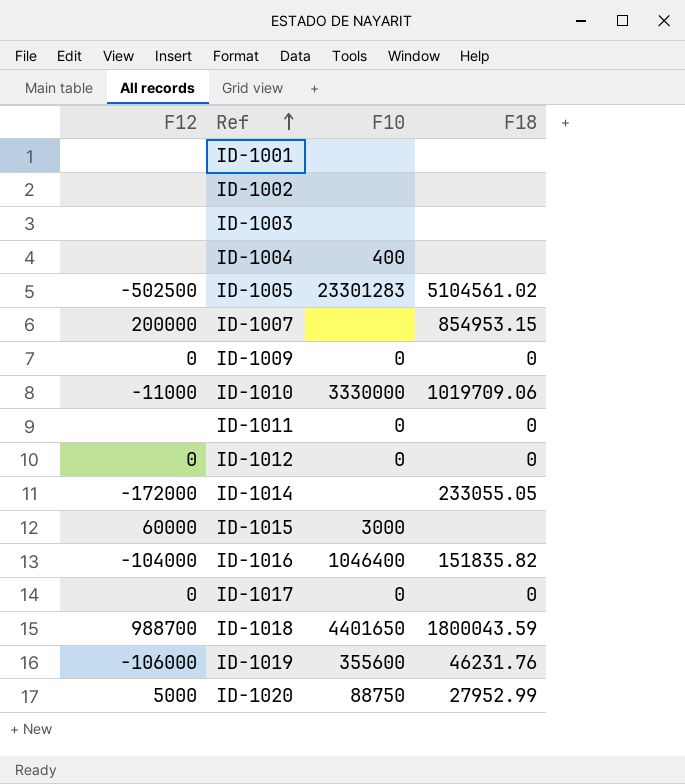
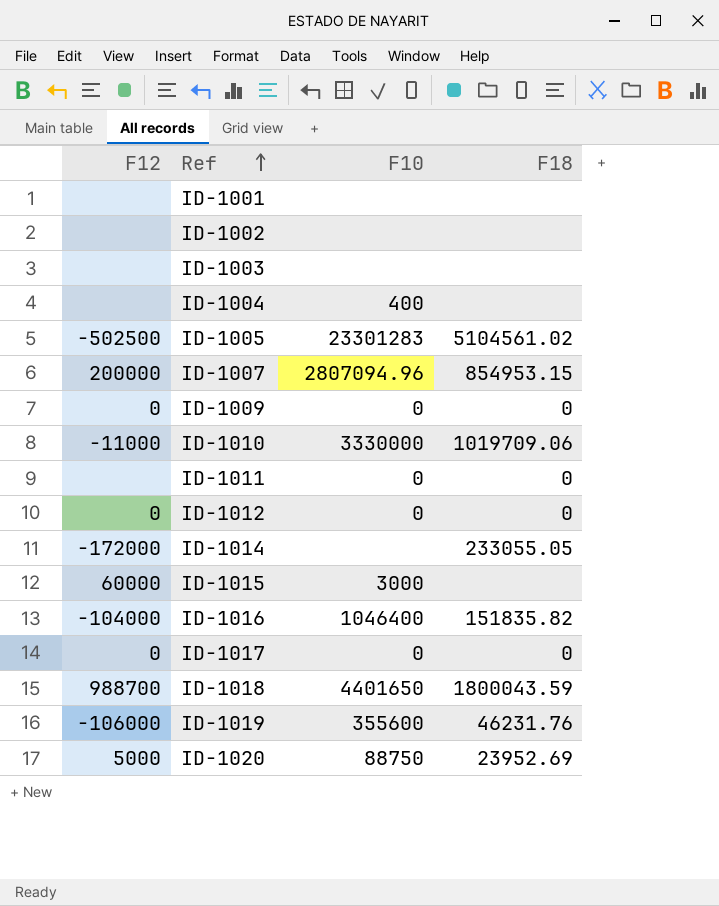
ID-1007 | F10: none -> 2807094.96
ID-1020 | F18: 27952.99 -> 23952.69

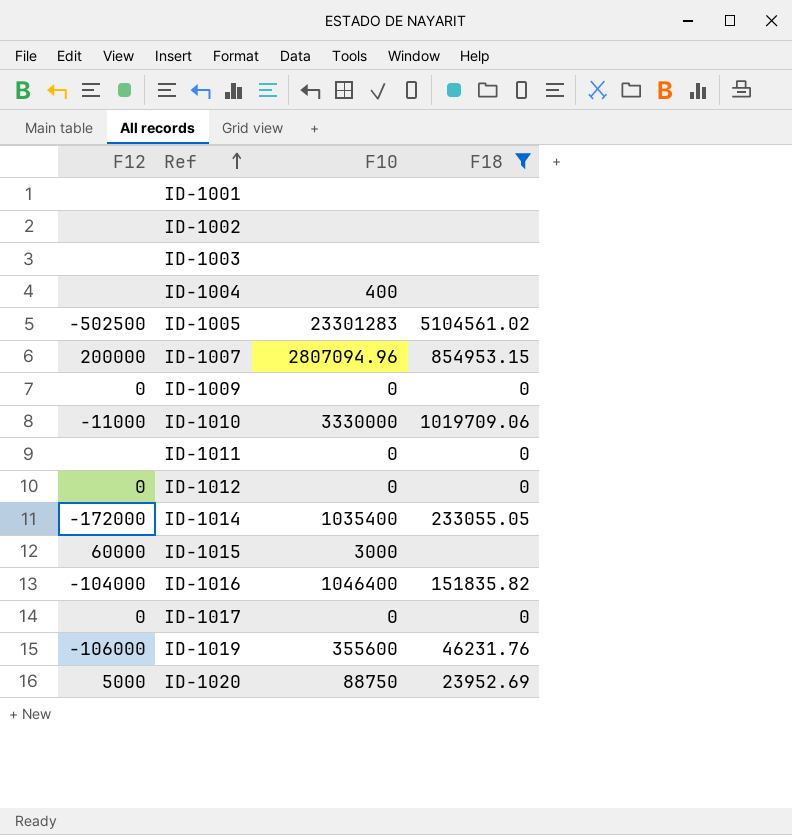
filter: none -> F18 != 1800043.59
ID-1014 | F10: none -> 1035400

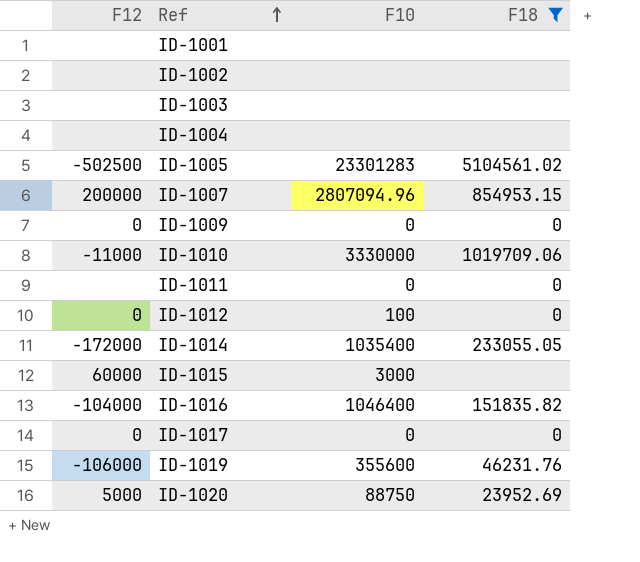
ID-1004 | F10: 400 -> none
ID-1012 | F10: 0 -> 100

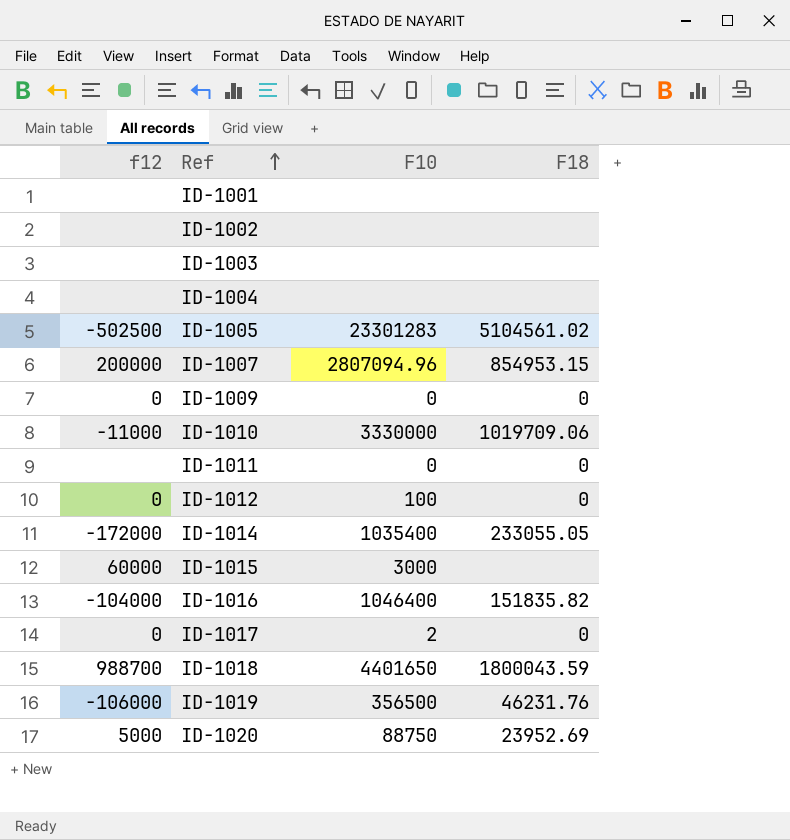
filter: F18 != 1800043.59 -> none
column name: F12 -> f12
ID-1017 | F10: 0 -> 2
ID-1019 | F10: 355600 -> 356500

